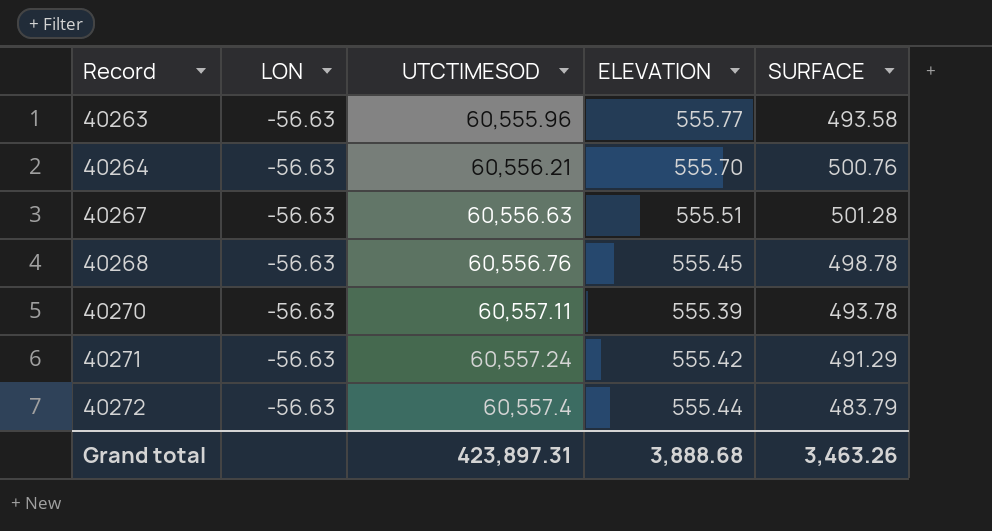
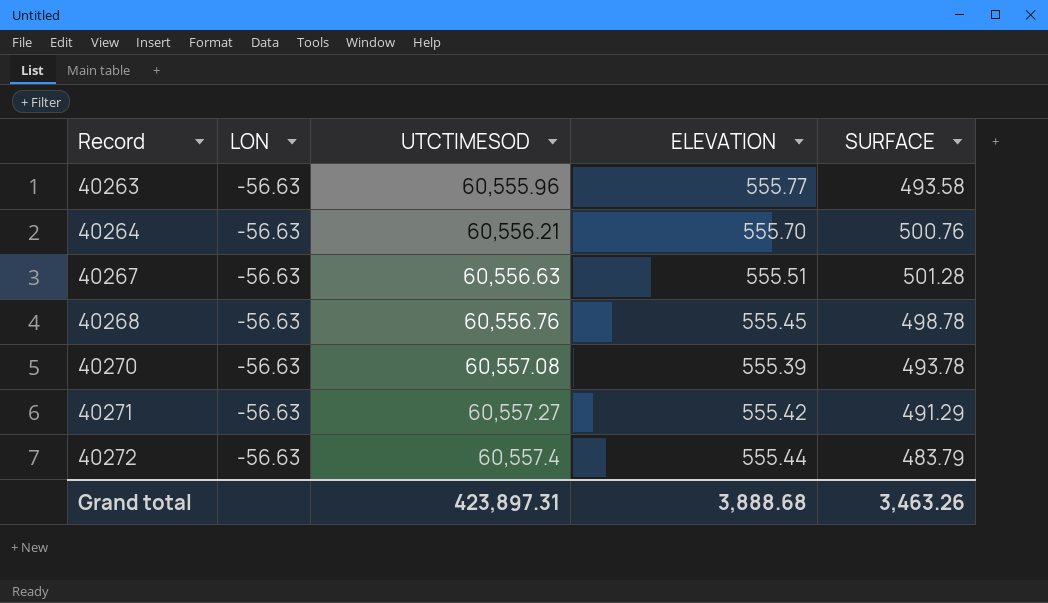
40270 | UTCTIMESOD: 60,557.11 -> 60,557.08
40271 | UTCTIMESOD: 60,557.24 -> 60,557.27

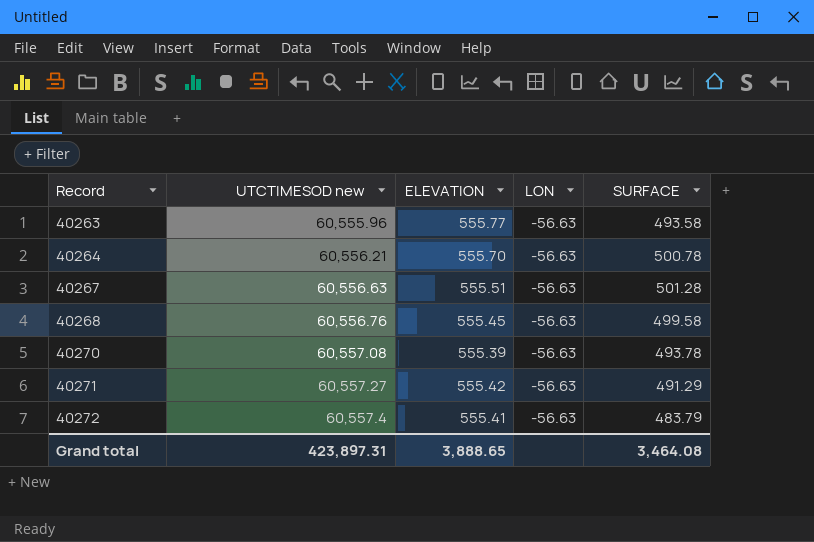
column name: UTCTIMESOD -> UTCTIMESOD new
column LON | position: 2 -> 4
40264 | SURFACE: 500.76 -> 500.78
40268 | SURFACE: 498.78 -> 499.58
40272 | ELEVATION: 555.44 -> 555.41
Grand total | ELEVATION: 3,888.68 -> 3,888.65
Grand total | SURFACE: 3,463.26 -> 3,464.08

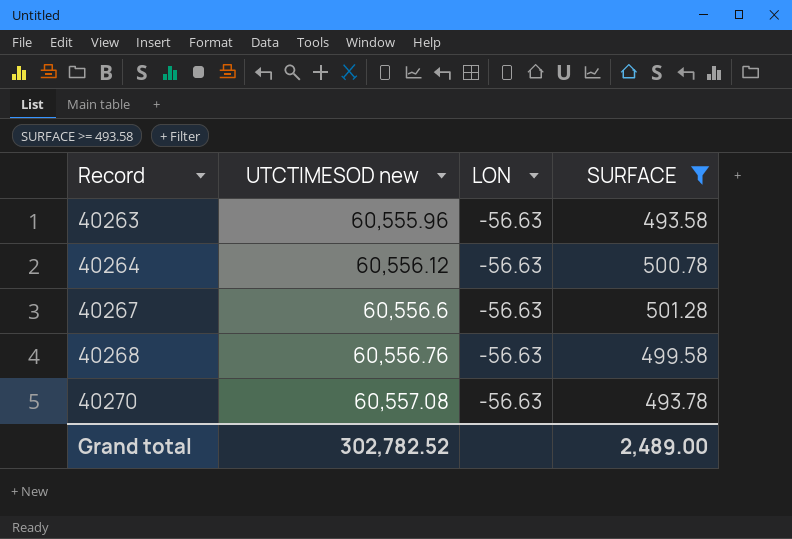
filter: none -> SURFACE >= 493.58
column ELEVATION | position: 3 -> none
40264 | UTCTIMESOD new: 60,556.21 -> 60,556.12
40267 | UTCTIMESOD new: 60,556.63 -> 60,556.6
Grand total | UTCTIMESOD new: 423,897.31 -> 302,782.52
Grand total | SURFACE: 3,464.08 -> 2,489.00

